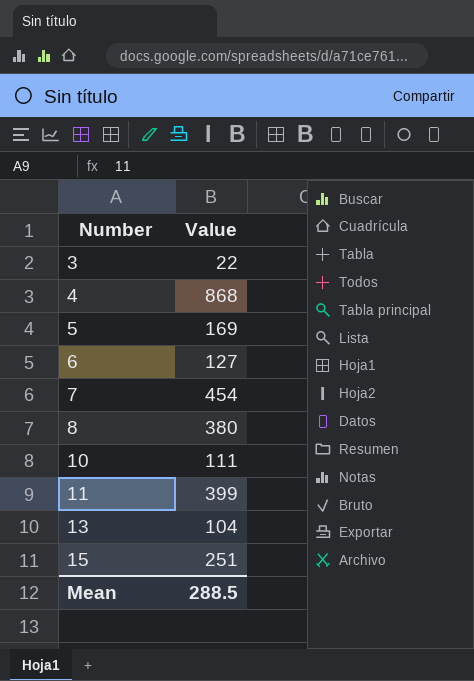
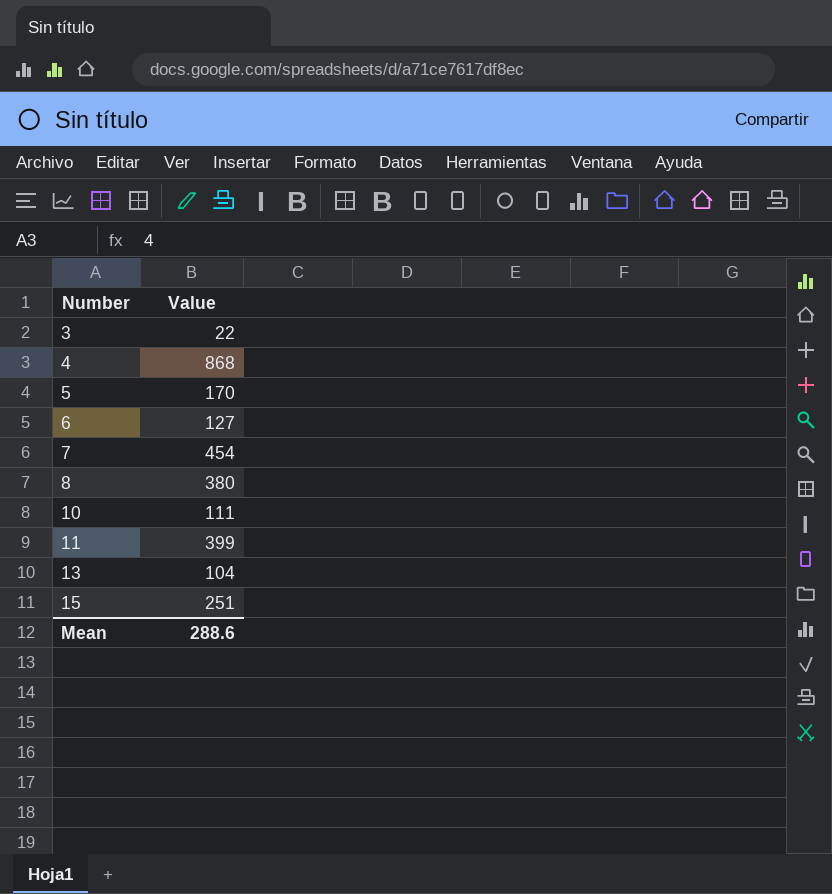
5 | Value: 169 -> 170
Mean | Value: 288.5 -> 288.6

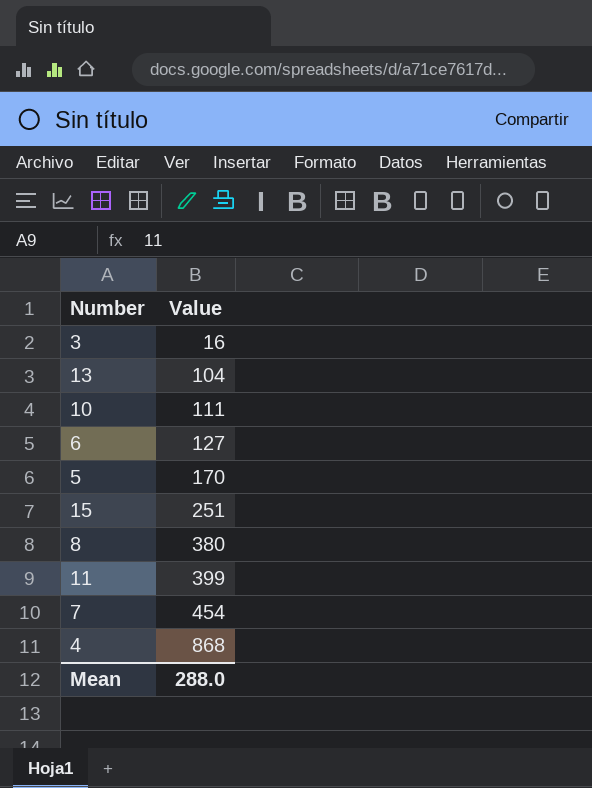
row order: Number ascending -> Value ascending
3 | Value: 22 -> 16
Mean | Value: 288.6 -> 288.0

